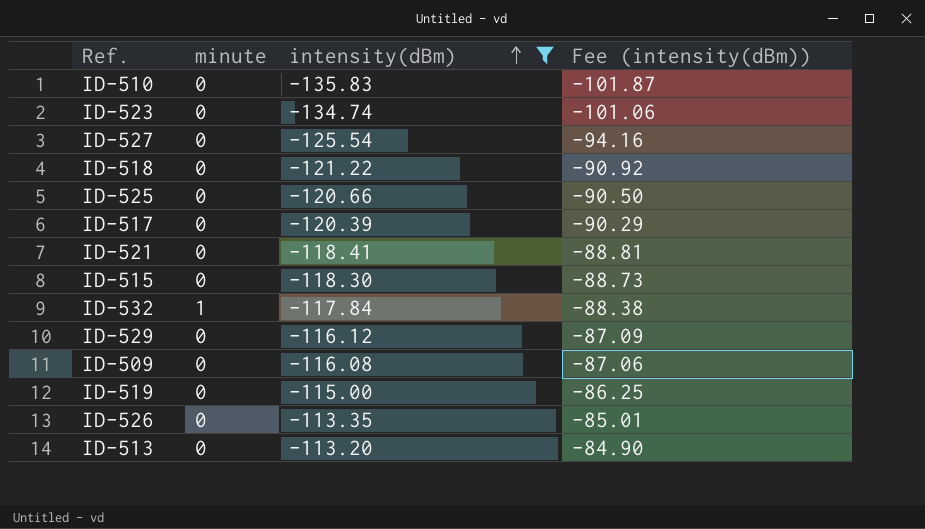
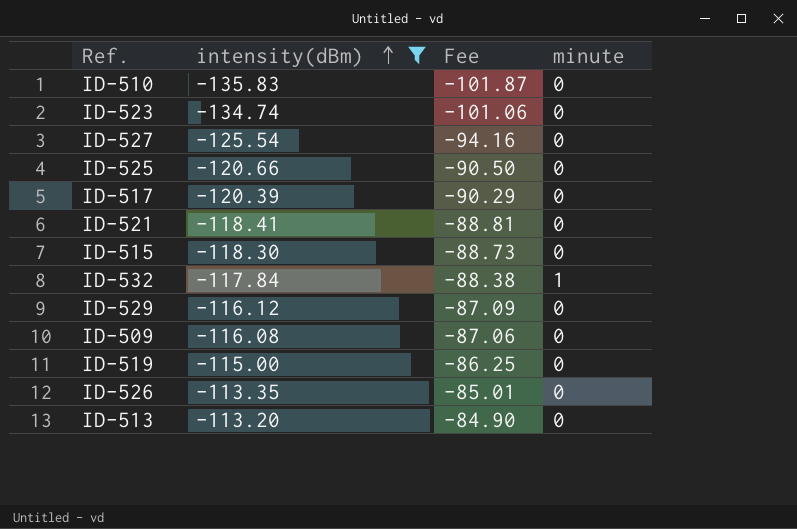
column name: Fee (intensity(dBm)) -> Fee
column minute | position: 2 -> 4
row ID-518: 0 | -121.22 | -90.92 -> none

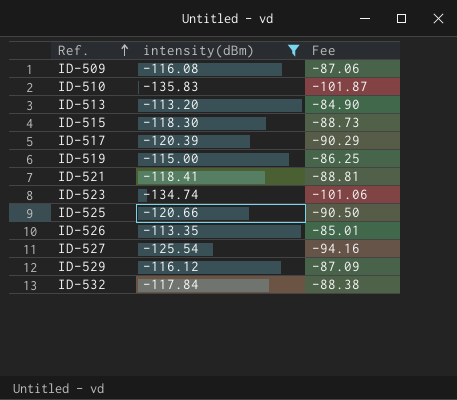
row order: intensity(dBm) ascending -> Ref. ascending
column minute | position: 4 -> none

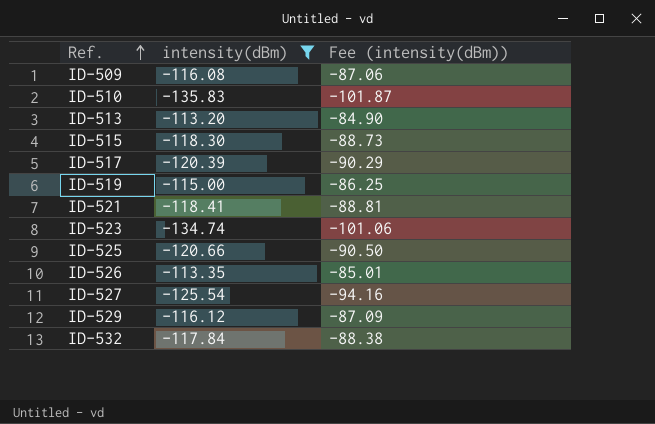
column name: Fee -> Fee (intensity(dBm))

